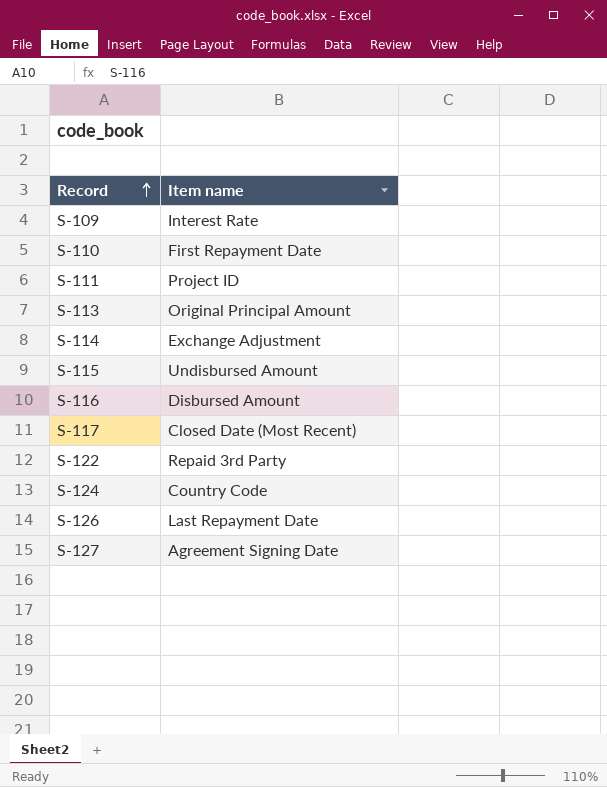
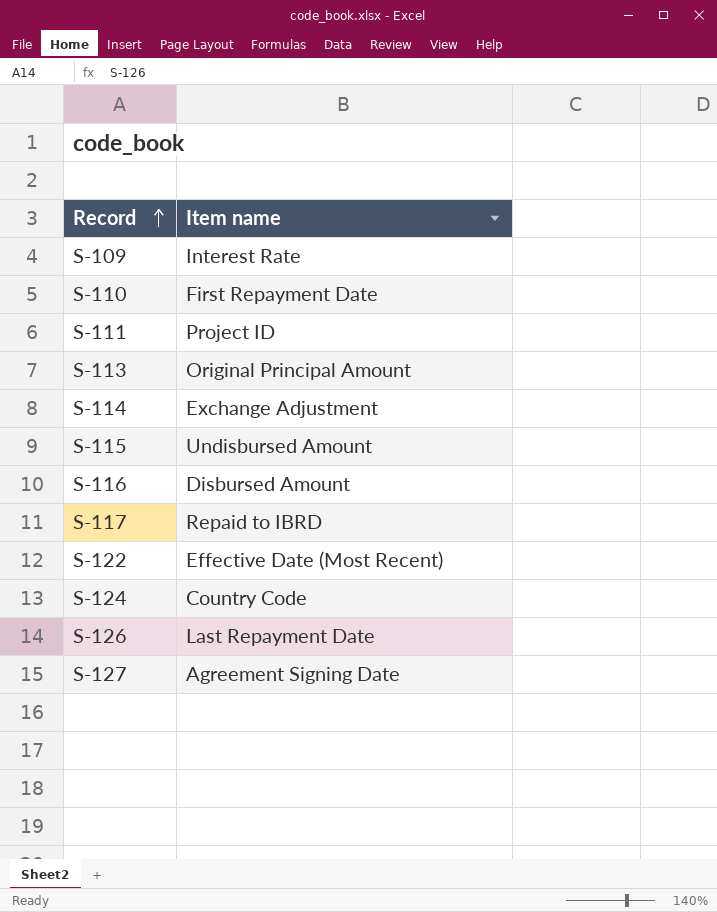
S-117 | Item name: Closed Date (Most Recent) -> Repaid to IBRD
S-122 | Item name: Repaid 3rd Party -> Effective Date (Most Recent)

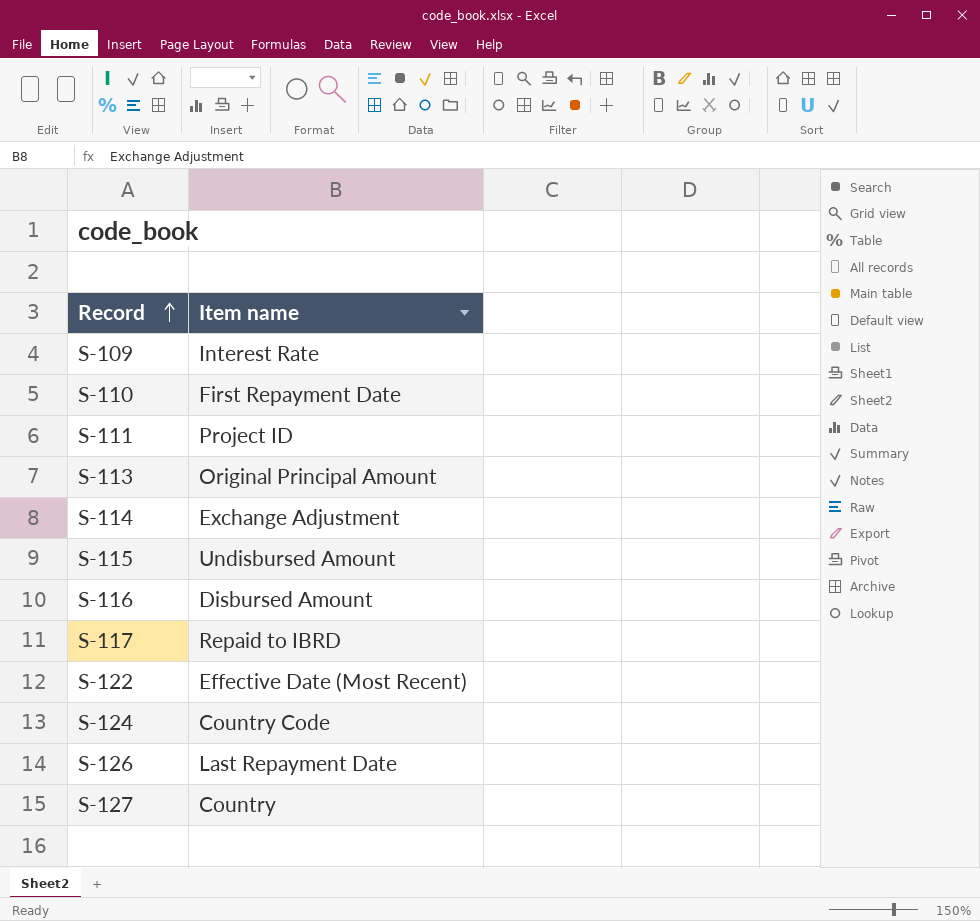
S-127 | Item name: Agreement Signing Date -> Country

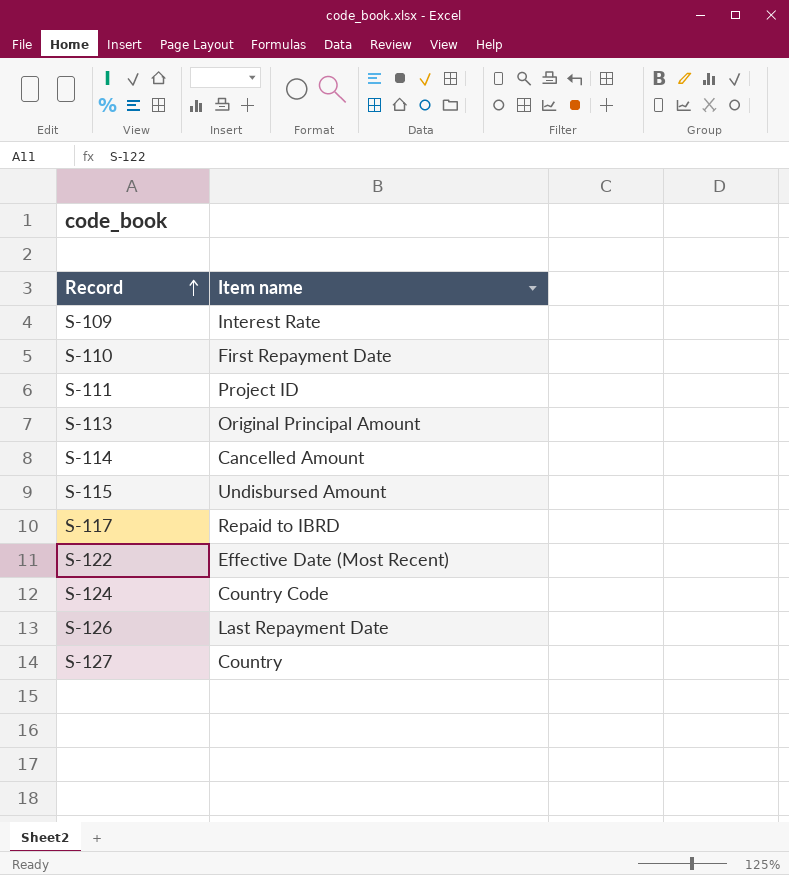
row S-116: Disbursed Amount -> none
S-114 | Item name: Exchange Adjustment -> Cancelled Amount

